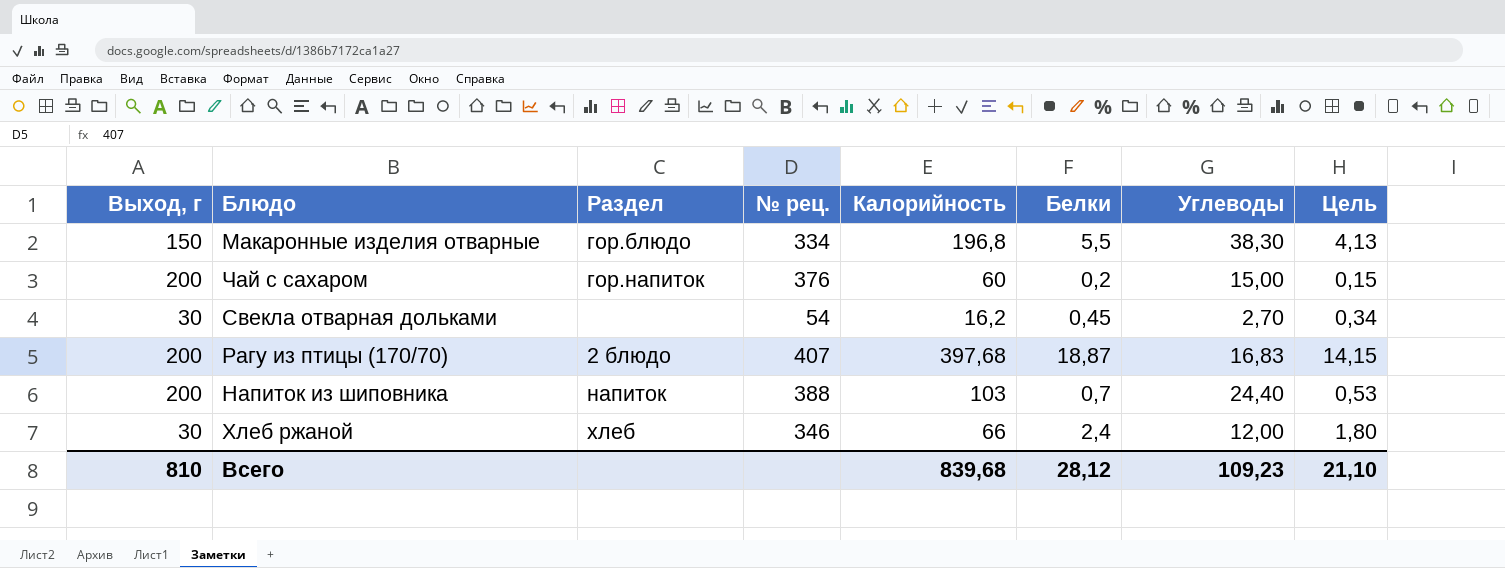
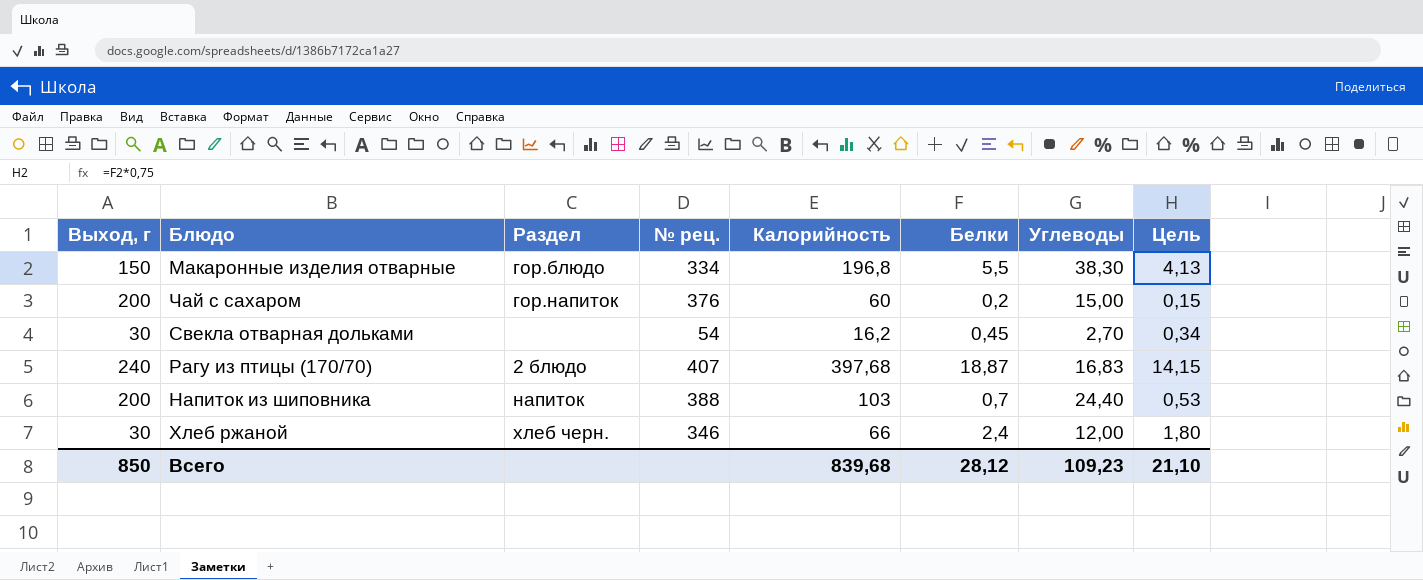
Рагу из птицы (170/70) | Выход, г: 200 -> 240
Хлеб ржаной | Раздел: хлеб -> хлеб черн.
Всего | Выход, г: 810 -> 850

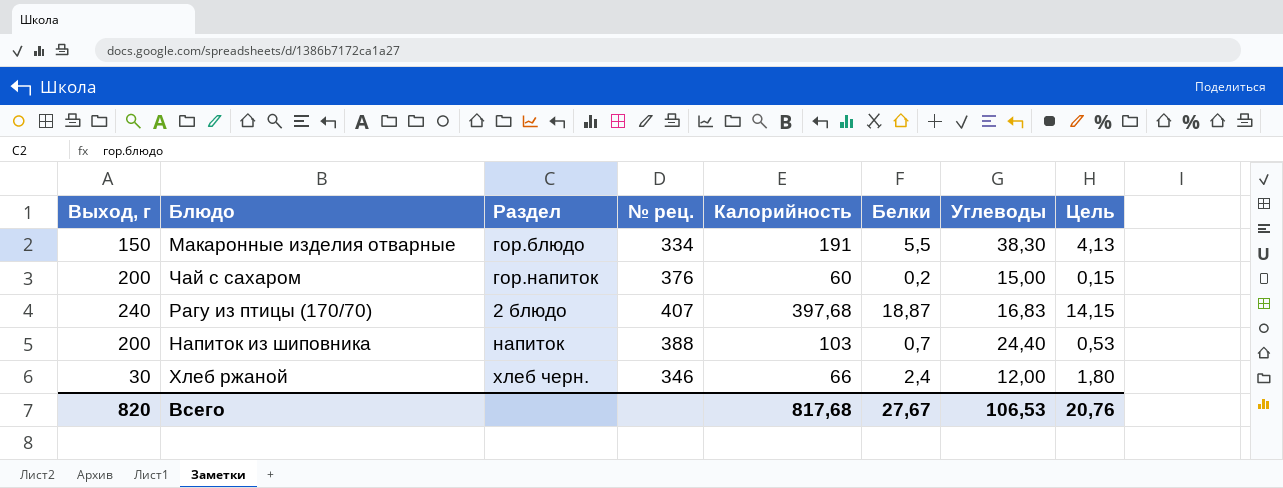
row Свекла отварная дольками: 30 | none | 54 | 16,2 | 0,45 | 2,70 | 0,34 -> none
Макаронные изделия отварные | Калорийность: 196,8 -> 191
Всего | Выход, г: 850 -> 820
Всего | Калорийность: 839,68 -> 817,68
Всего | Белки: 28,12 -> 27,67
Всего | Углеводы: 109,23 -> 106,53
Всего | Цель: 21,10 -> 20,76

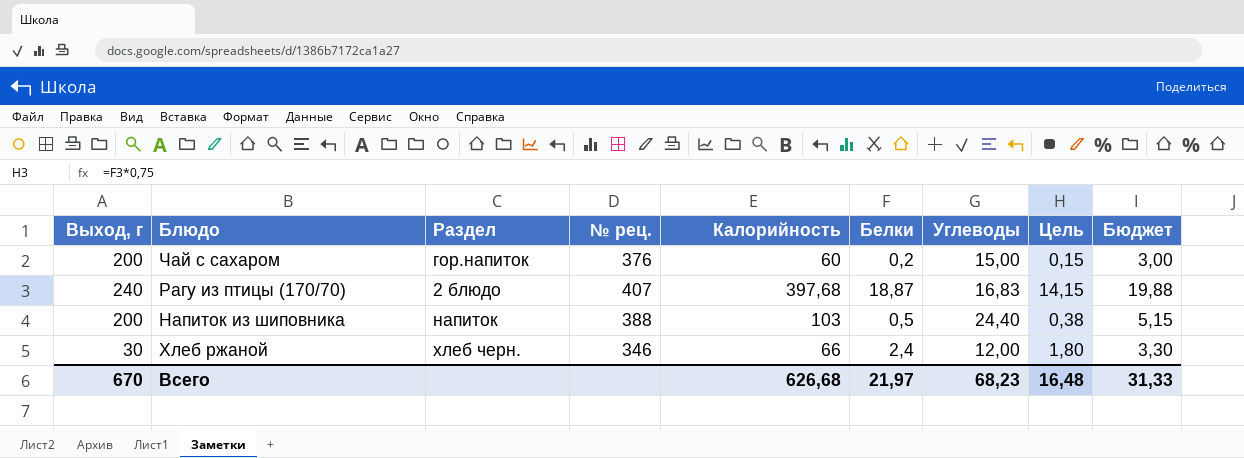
column Бюджет | formula: none -> [Калорийность] * 0,05
row Макаронные изделия отварные: 150 | гор.блюдо | 334 | 191 | 5,5 | 38,30 | 4,13 -> none
Напиток из шиповника | Белки: 0,7 -> 0,5
Напиток из шиповника | Цель: 0,53 -> 0,38
Всего | Выход, г: 820 -> 670
Всего | Калорийность: 817,68 -> 626,68
Всего | Белки: 27,67 -> 21,97
Всего | Углеводы: 106,53 -> 68,23
Всего | Цель: 20,76 -> 16,48

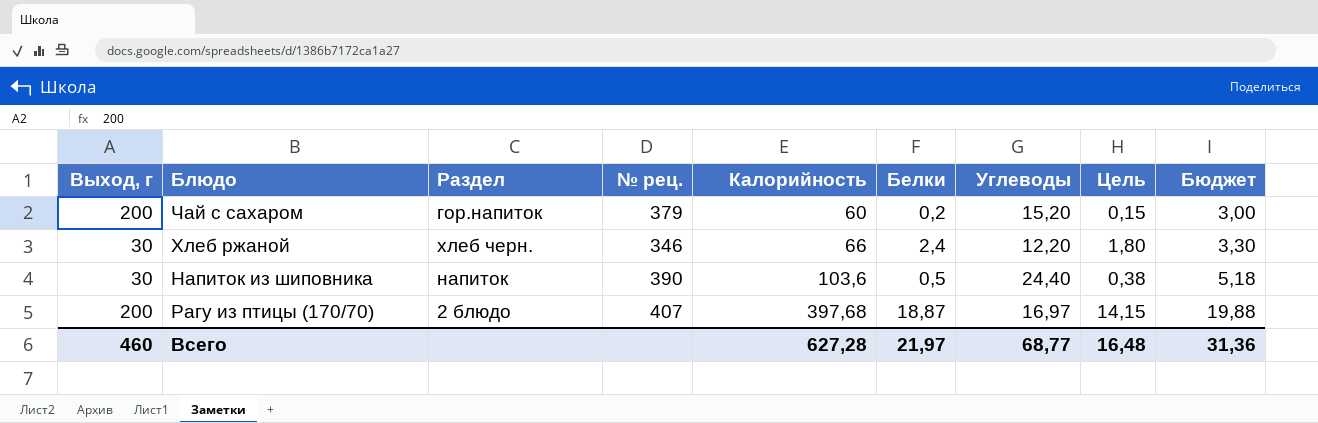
row order: none -> Калорийность ascending
Чай с сахаром | № рец.: 376 -> 379
Чай с сахаром | Углеводы: 15,00 -> 15,20
Хлеб ржаной | Углеводы: 12,00 -> 12,20
Напиток из шиповника | Выход, г: 200 -> 30
Напиток из шиповника | № рец.: 388 -> 390
Напиток из шиповника | Калорийность: 103 -> 103,6
Напиток из шиповника | Бюджет: 5,15 -> 5,18
Рагу из птицы (170/70) | Выход, г: 240 -> 200
Рагу из птицы (170/70) | Углеводы: 16,83 -> 16,97
Всего | Выход, г: 670 -> 460
Всего | Калорийность: 626,68 -> 627,28
Всего | Углеводы: 68,23 -> 68,77
Всего | Бюджет: 31,33 -> 31,36

